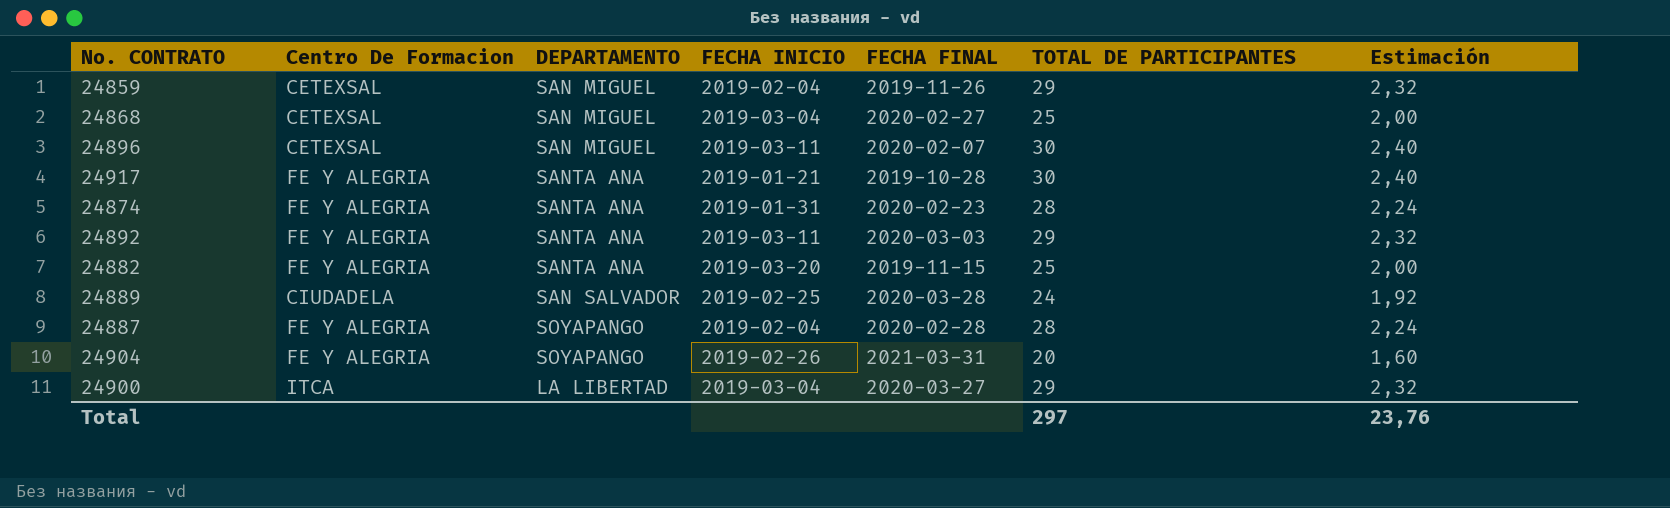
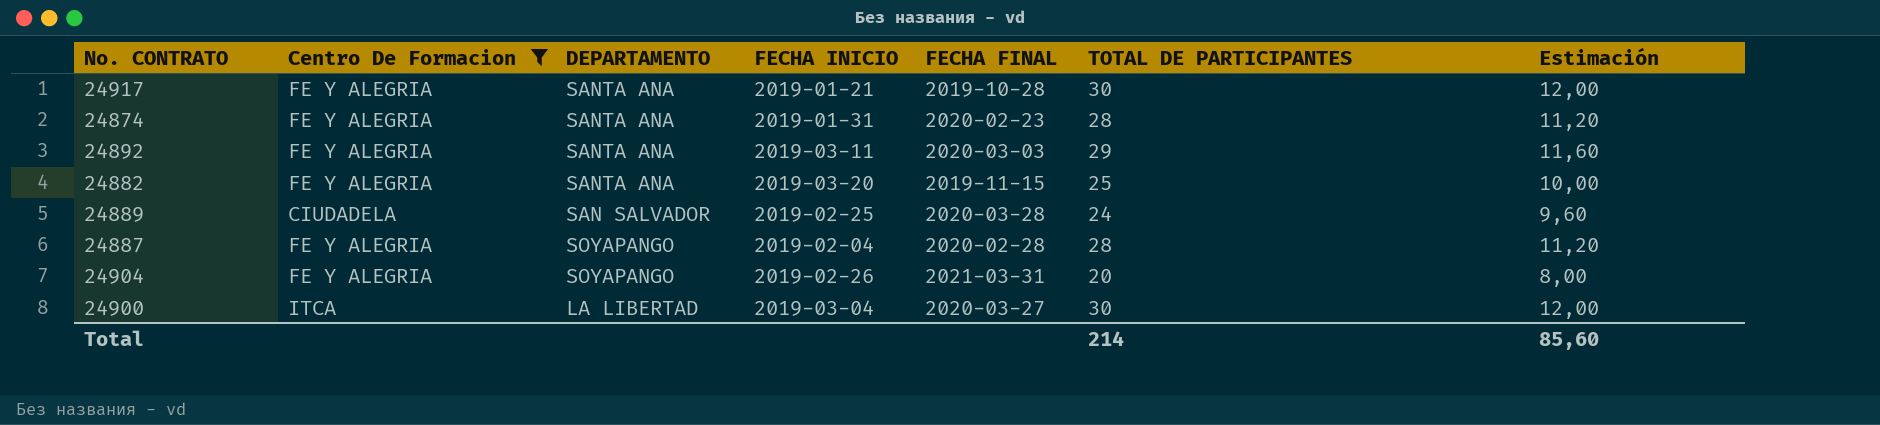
filter: none -> Centro De Formacion != CETEXSAL
column Estimación | formula: [TOTAL DE PARTICIPANTES] * 0,08 -> [TOTAL DE PARTICIPANTES] * 0,4
24900 | TOTAL DE PARTICIPANTES: 29 -> 30
Total | TOTAL DE PARTICIPANTES: 297 -> 214
Total | Estimación: 23,76 -> 85,60

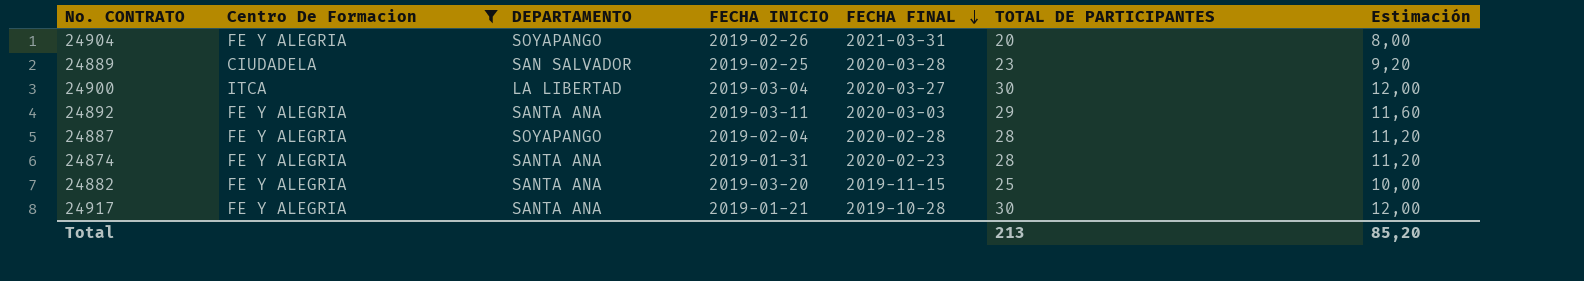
row order: none -> FECHA FINAL descending
24889 | TOTAL DE PARTICIPANTES: 24 -> 23
24889 | Estimación: 9,60 -> 9,20
Total | TOTAL DE PARTICIPANTES: 214 -> 213
Total | Estimación: 85,60 -> 85,20

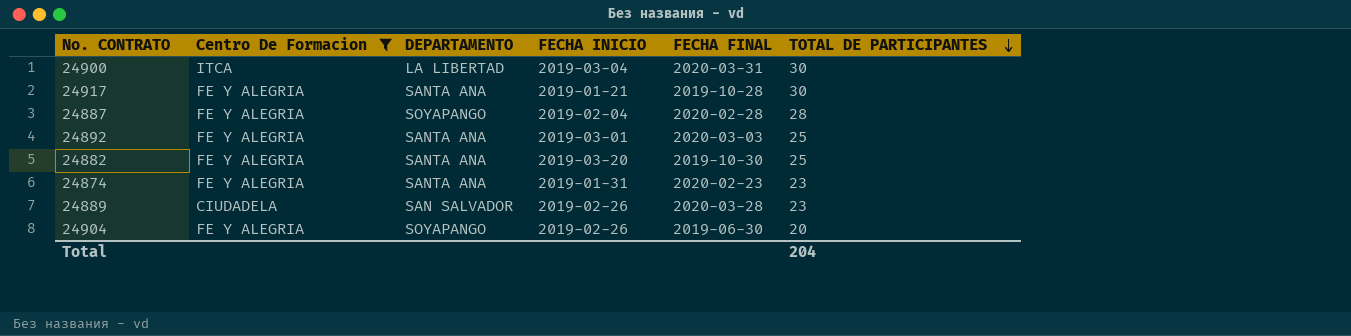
row order: FECHA FINAL descending -> TOTAL DE PARTICIPANTES descending
column Estimación | formula: [TOTAL DE PARTICIPANTES] * 0,4 -> none
24900 | FECHA FINAL: 2020-03-27 -> 2020-03-31
24892 | FECHA INICIO: 2019-03-11 -> 2019-03-01
24892 | TOTAL DE PARTICIPANTES: 29 -> 25
24882 | FECHA FINAL: 2019-11-15 -> 2019-10-30
24874 | TOTAL DE PARTICIPANTES: 28 -> 23
24889 | FECHA INICIO: 2019-02-25 -> 2019-02-26
24904 | FECHA FINAL: 2021-03-31 -> 2019-06-30
Total | TOTAL DE PARTICIPANTES: 213 -> 204

